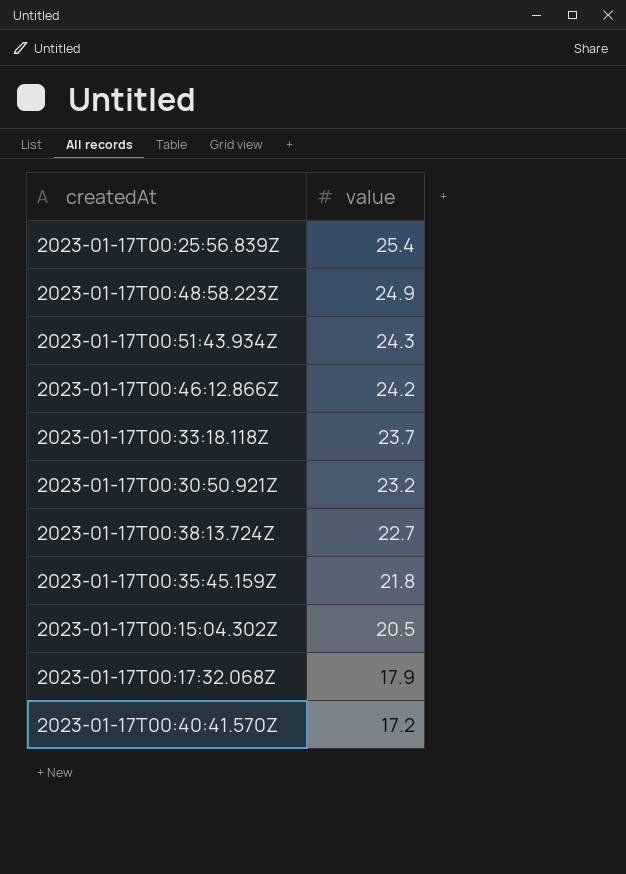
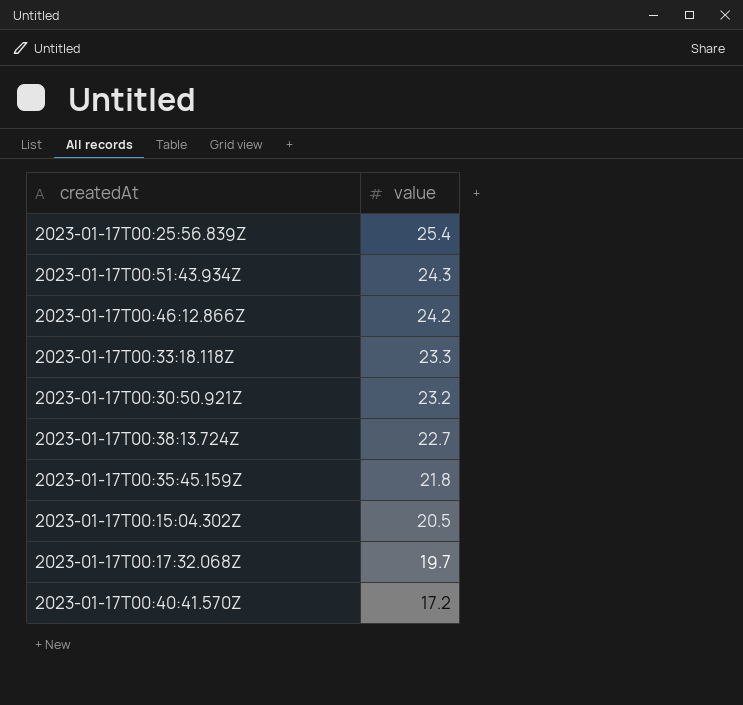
row 2023-01-17T00:48:58.223Z: 24.9 -> none
2023-01-17T00:33:18.118Z | value: 23.7 -> 23.3
2023-01-17T00:17:32.068Z | value: 17.9 -> 19.7

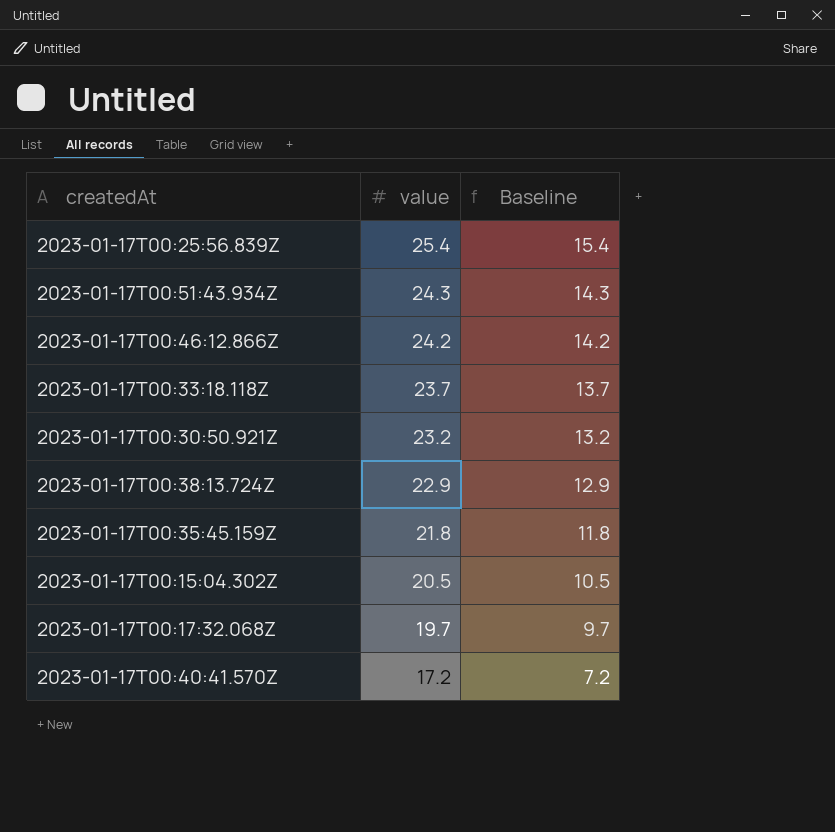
column Baseline | formula: none -> [value] - 10
2023-01-17T00:33:18.118Z | value: 23.3 -> 23.7
2023-01-17T00:38:13.724Z | value: 22.7 -> 22.9

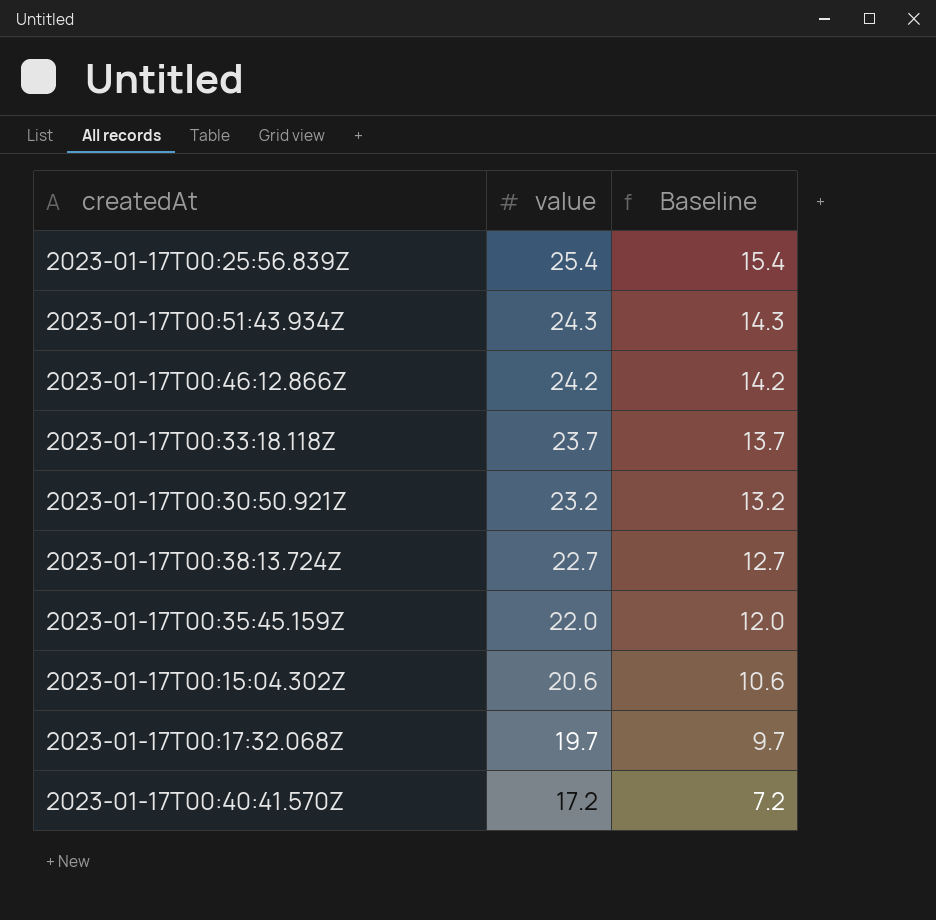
2023-01-17T00:38:13.724Z | value: 22.9 -> 22.7
2023-01-17T00:38:13.724Z | Baseline: 12.9 -> 12.7
2023-01-17T00:35:45.159Z | value: 21.8 -> 22.0
2023-01-17T00:35:45.159Z | Baseline: 11.8 -> 12.0
2023-01-17T00:15:04.302Z | value: 20.5 -> 20.6
2023-01-17T00:15:04.302Z | Baseline: 10.5 -> 10.6

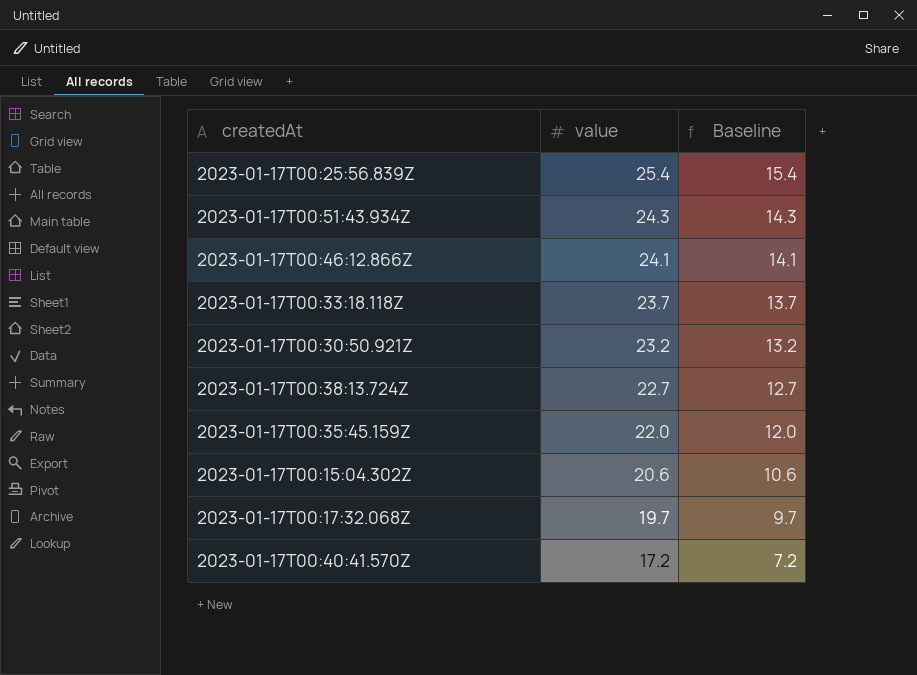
2023-01-17T00:46:12.866Z | value: 24.2 -> 24.1
2023-01-17T00:46:12.866Z | Baseline: 14.2 -> 14.1

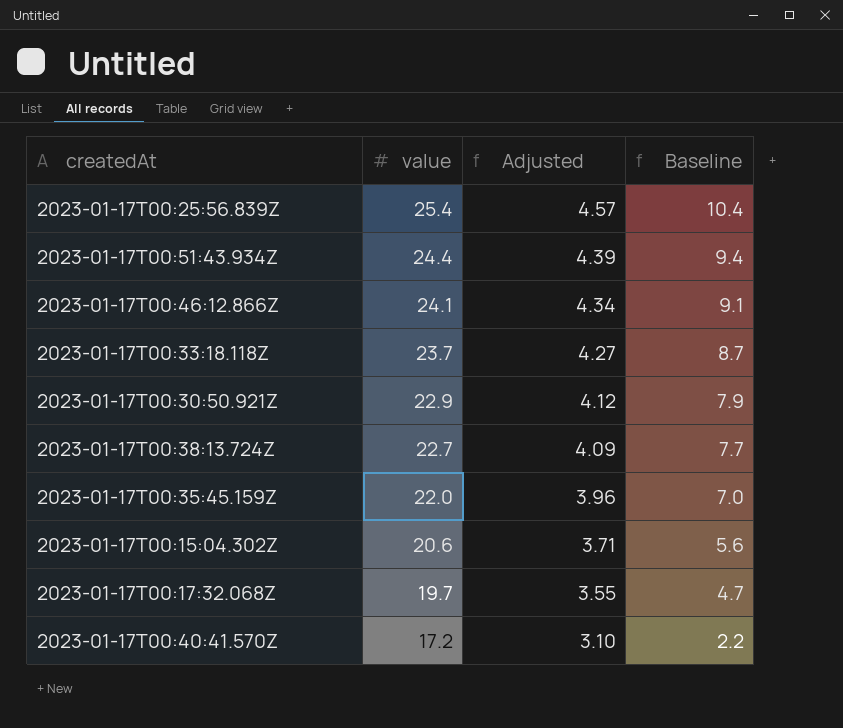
column Adjusted | formula: none -> [value] * 0.18
column Baseline | formula: [value] - 10 -> [value] - 15
2023-01-17T00:51:43.934Z | value: 24.3 -> 24.4
2023-01-17T00:30:50.921Z | value: 23.2 -> 22.9

